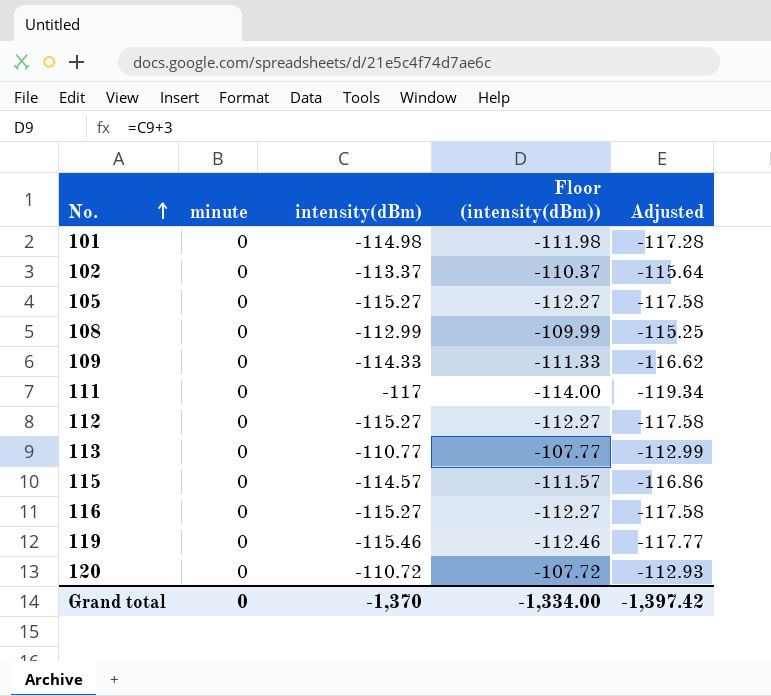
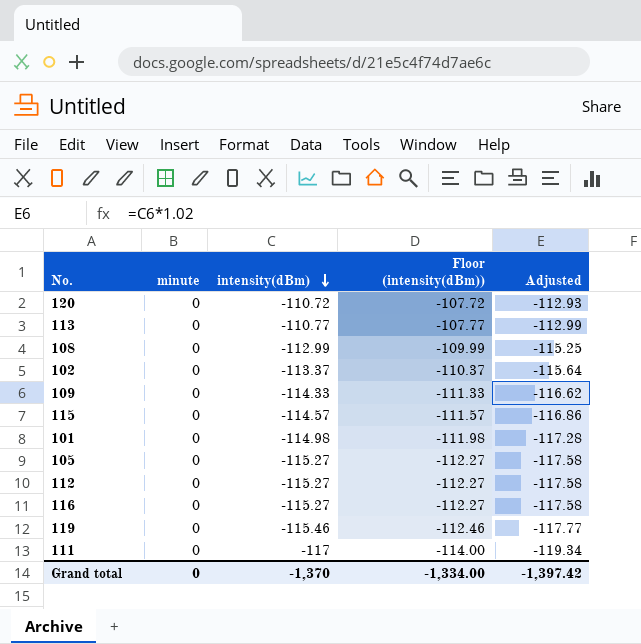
row order: No. ascending -> intensity(dBm) descending

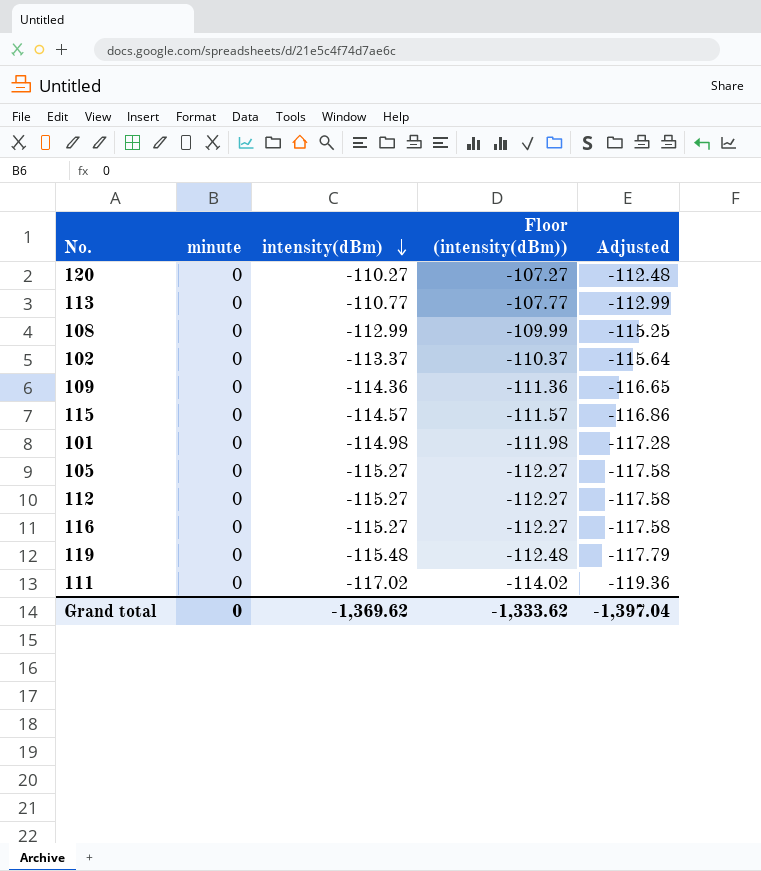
120 | intensity(dBm): -110.72 -> -110.27
120 | Floor (intensity(dBm)): -107.72 -> -107.27
120 | Adjusted: -112.93 -> -112.48
109 | intensity(dBm): -114.33 -> -114.36
109 | Floor (intensity(dBm)): -111.33 -> -111.36
109 | Adjusted: -116.62 -> -116.65
119 | intensity(dBm): -115.46 -> -115.48
119 | Floor (intensity(dBm)): -112.46 -> -112.48
119 | Adjusted: -117.77 -> -117.79
111 | intensity(dBm): -117 -> -117.02
111 | Floor (intensity(dBm)): -114.00 -> -114.02
111 | Adjusted: -119.34 -> -119.36
Grand total | intensity(dBm): -1,370 -> -1,369.62
Grand total | Floor (intensity(dBm)): -1,334.00 -> -1,333.62
Grand total | Adjusted: -1,397.42 -> -1,397.04

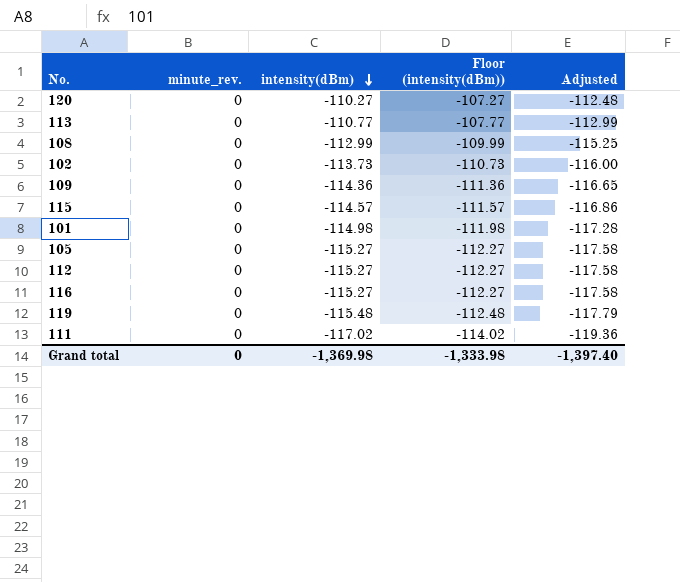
column name: minute -> minute_rev.
102 | intensity(dBm): -113.37 -> -113.73
102 | Floor (intensity(dBm)): -110.37 -> -110.73
102 | Adjusted: -115.64 -> -116.00
Grand total | intensity(dBm): -1,369.62 -> -1,369.98
Grand total | Floor (intensity(dBm)): -1,333.62 -> -1,333.98
Grand total | Adjusted: -1,397.04 -> -1,397.40

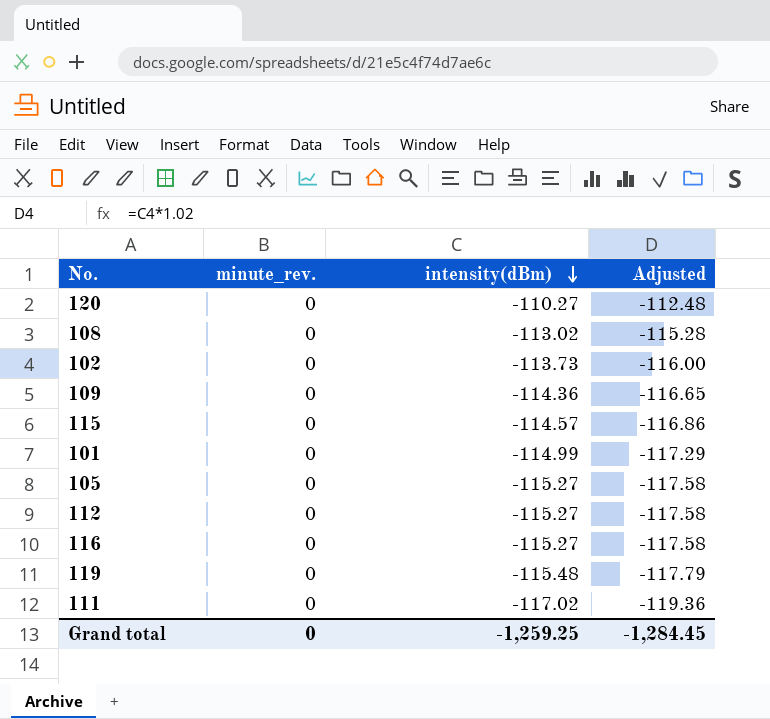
column Floor (intensity(dBm)) | formula: [intensity(dBm)] + 3 -> none
row 113: 0 | -110.77 | -107.77 | -112.99 -> none
108 | intensity(dBm): -112.99 -> -113.02
108 | Adjusted: -115.25 -> -115.28
101 | intensity(dBm): -114.98 -> -114.99
101 | Adjusted: -117.28 -> -117.29
Grand total | intensity(dBm): -1,369.98 -> -1,259.25
Grand total | Adjusted: -1,397.40 -> -1,284.45

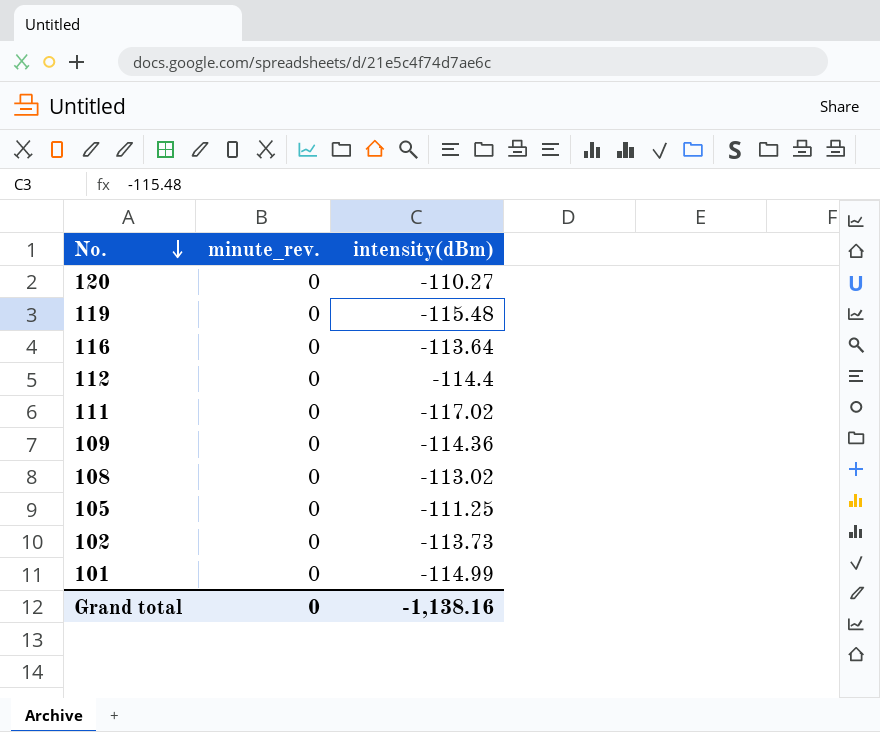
row order: intensity(dBm) descending -> No. descending
column Adjusted | formula: [intensity(dBm)] * 1.02 -> none
row 115: 0 | -114.57 | -116.86 -> none
116 | intensity(dBm): -115.27 -> -113.64
112 | intensity(dBm): -115.27 -> -114.4
105 | intensity(dBm): -115.27 -> -111.25
Grand total | intensity(dBm): -1,259.25 -> -1,138.16

